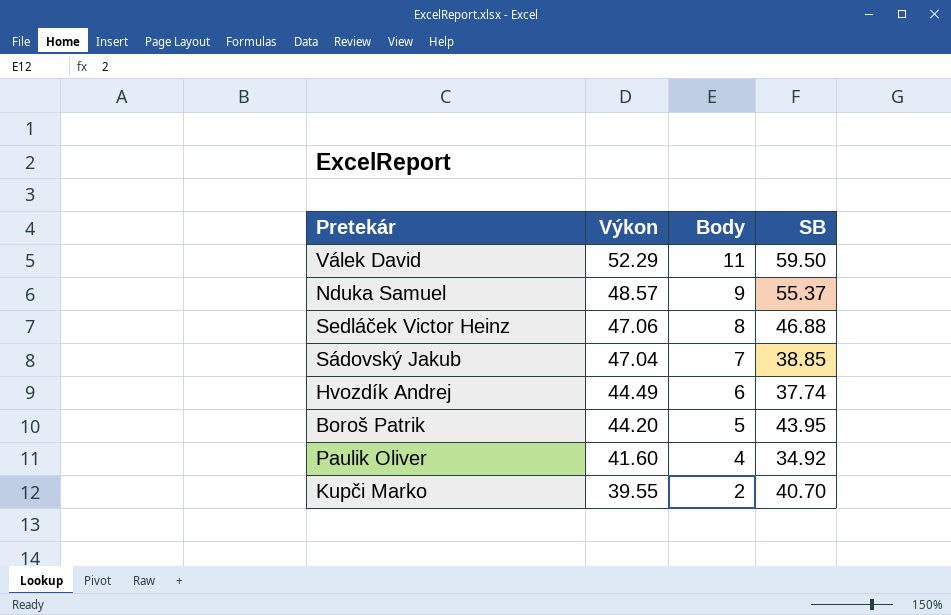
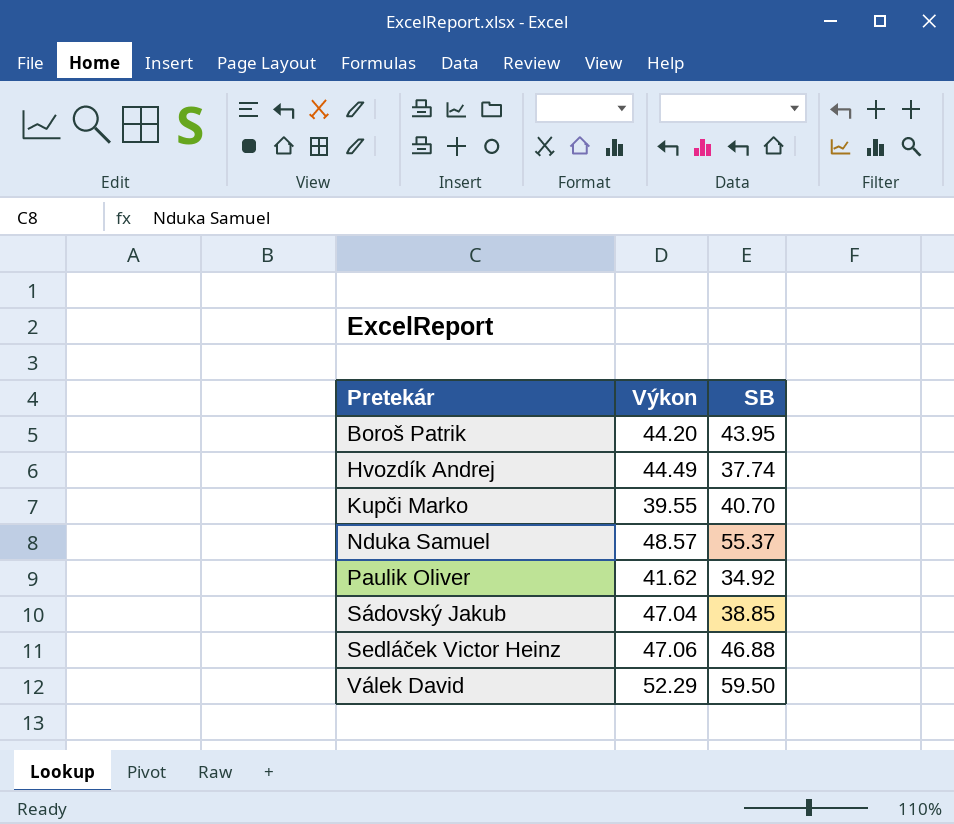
row order: Výkon descending -> Pretekár ascending
column Body | position: 3 -> none
Paulik Oliver | Výkon: 41.60 -> 41.62

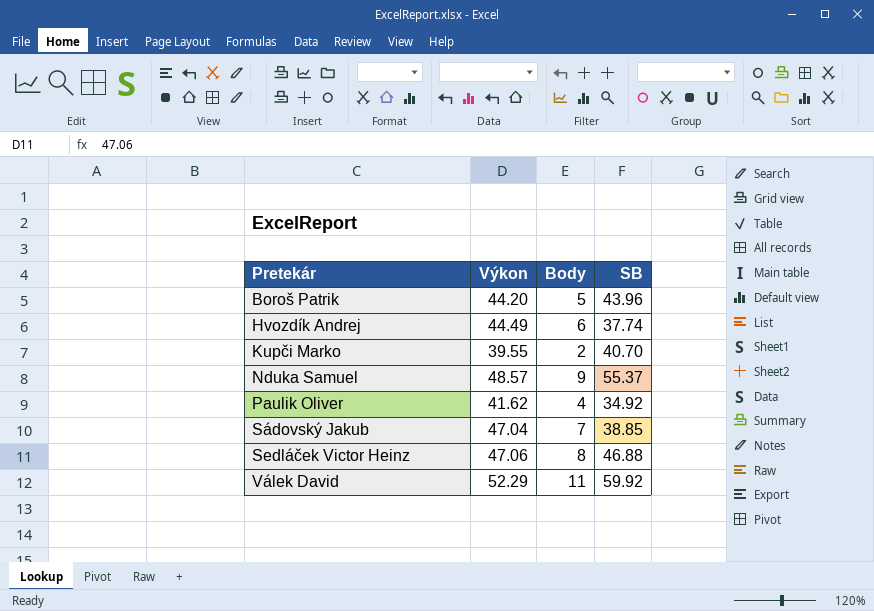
column Body | position: none -> 3
Boroš Patrik | SB: 43.95 -> 43.96
Válek David | SB: 59.50 -> 59.92

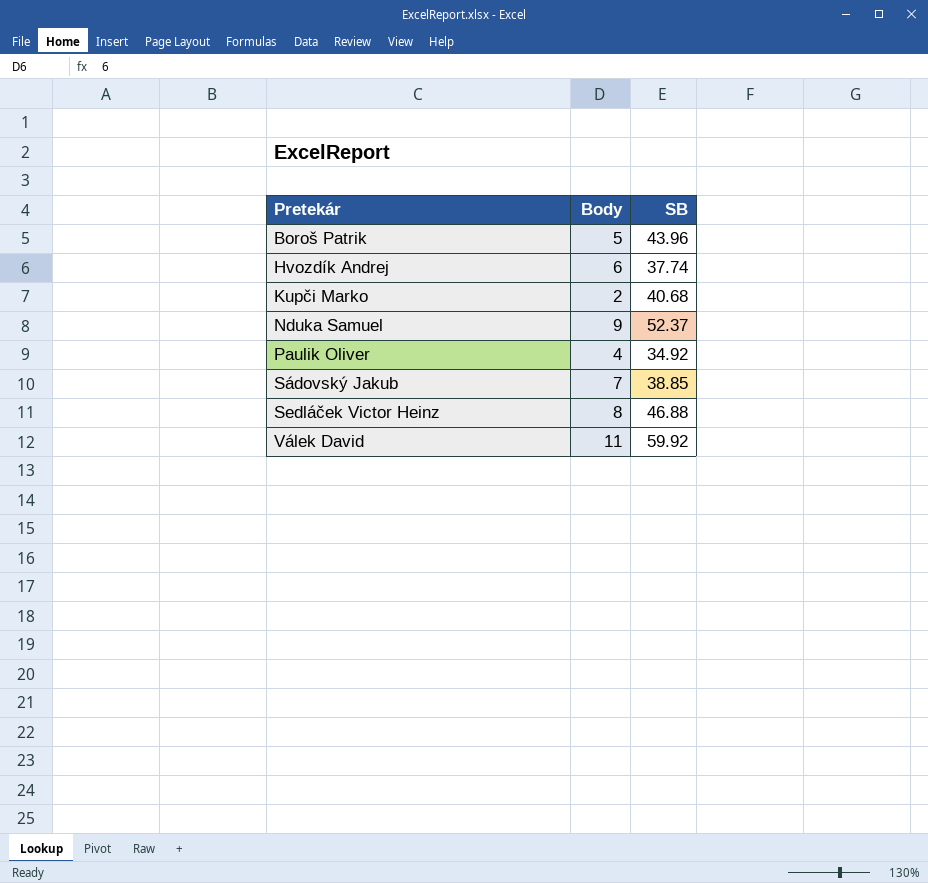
column Výkon | position: 2 -> none
Kupči Marko | SB: 40.70 -> 40.68
Nduka Samuel | SB: 55.37 -> 52.37

